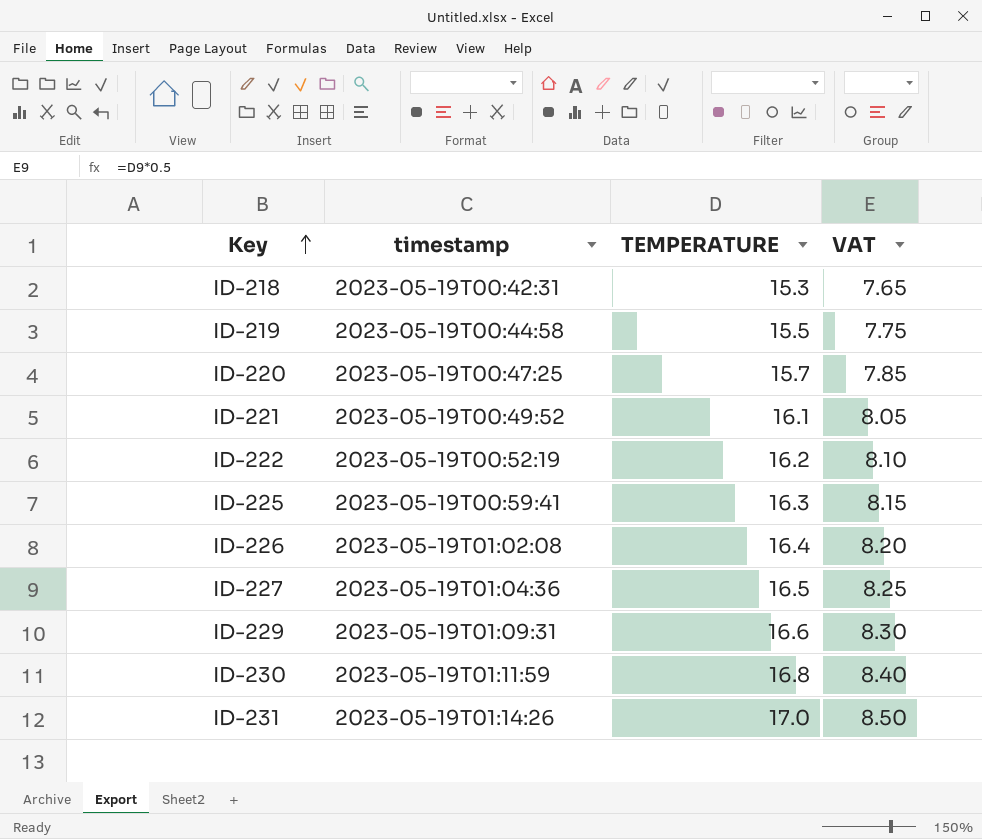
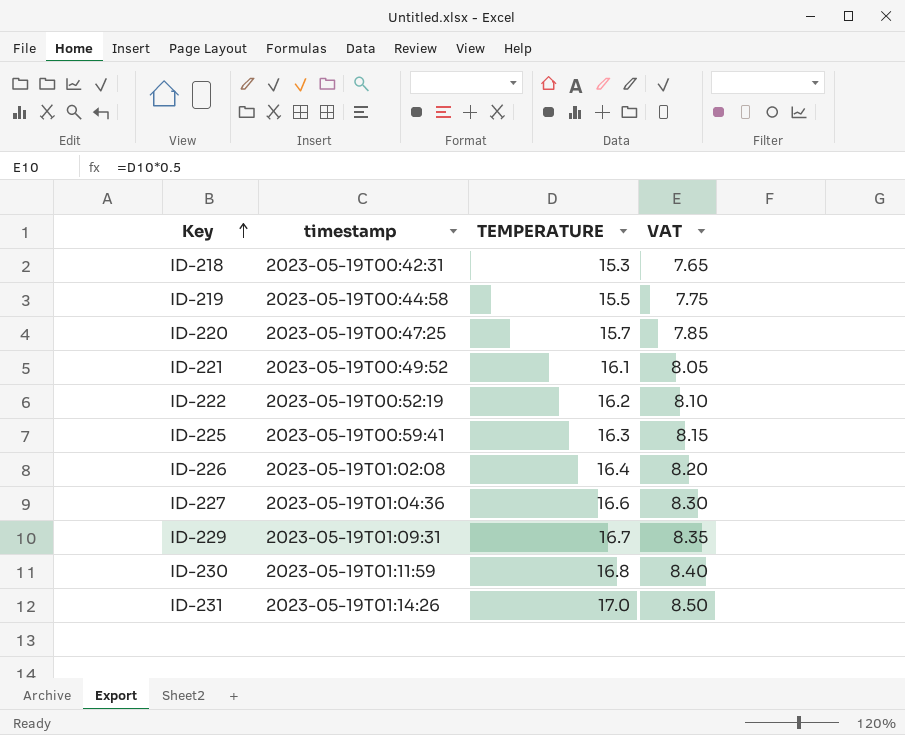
ID-227 | TEMPERATURE: 16.5 -> 16.6
ID-227 | VAT: 8.25 -> 8.30
ID-229 | TEMPERATURE: 16.6 -> 16.7
ID-229 | VAT: 8.30 -> 8.35

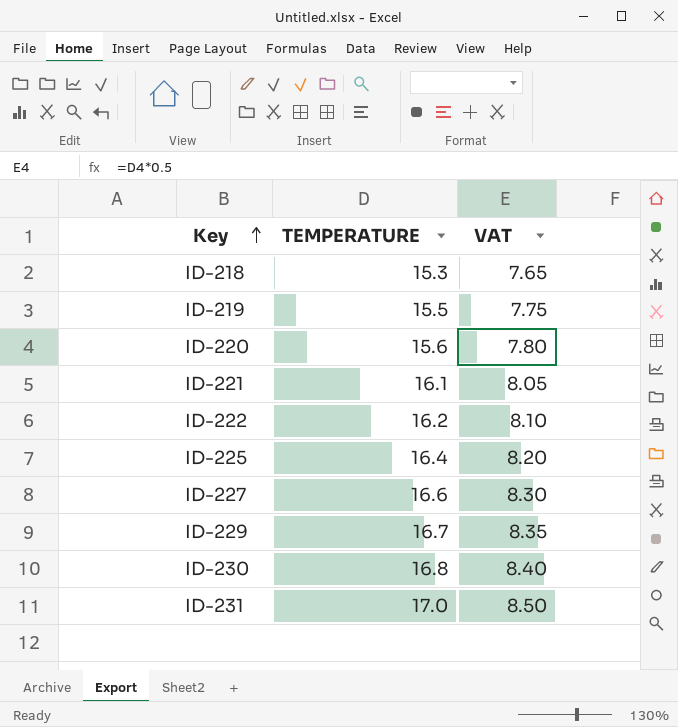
column timestamp | position: 2 -> none
row ID-226: 2023-05-19T01:02:08 | 16.4 | 8.20 -> none
ID-220 | TEMPERATURE: 15.7 -> 15.6
ID-220 | VAT: 7.85 -> 7.80
ID-225 | TEMPERATURE: 16.3 -> 16.4
ID-225 | VAT: 8.15 -> 8.20

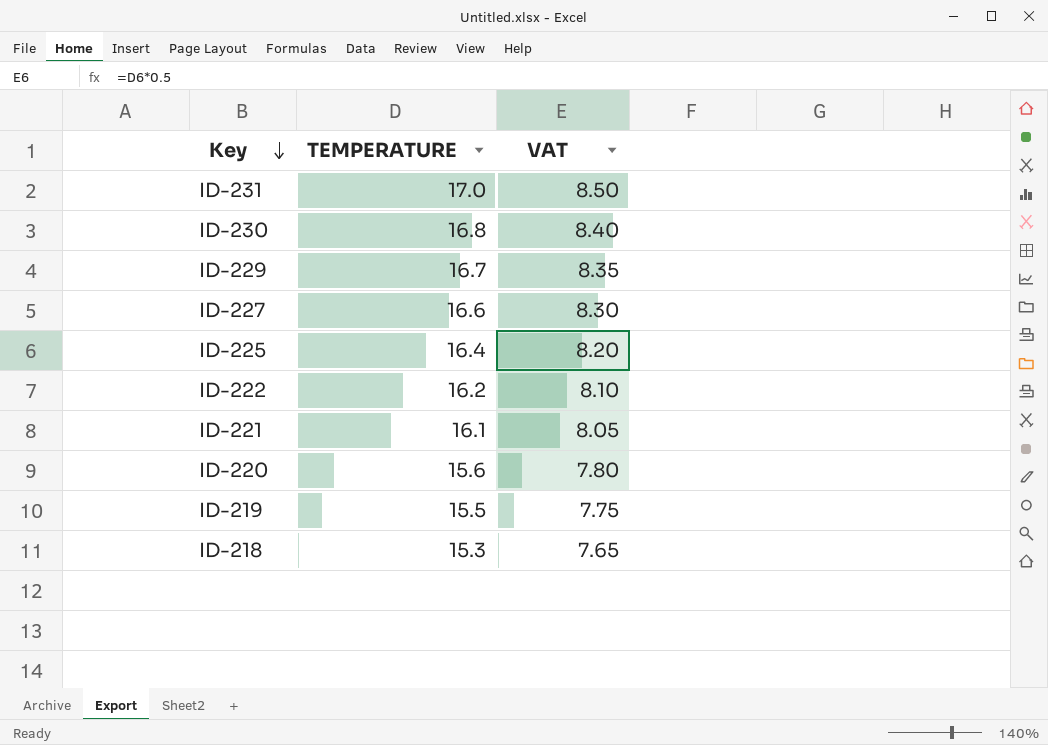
row order: Key ascending -> Key descending

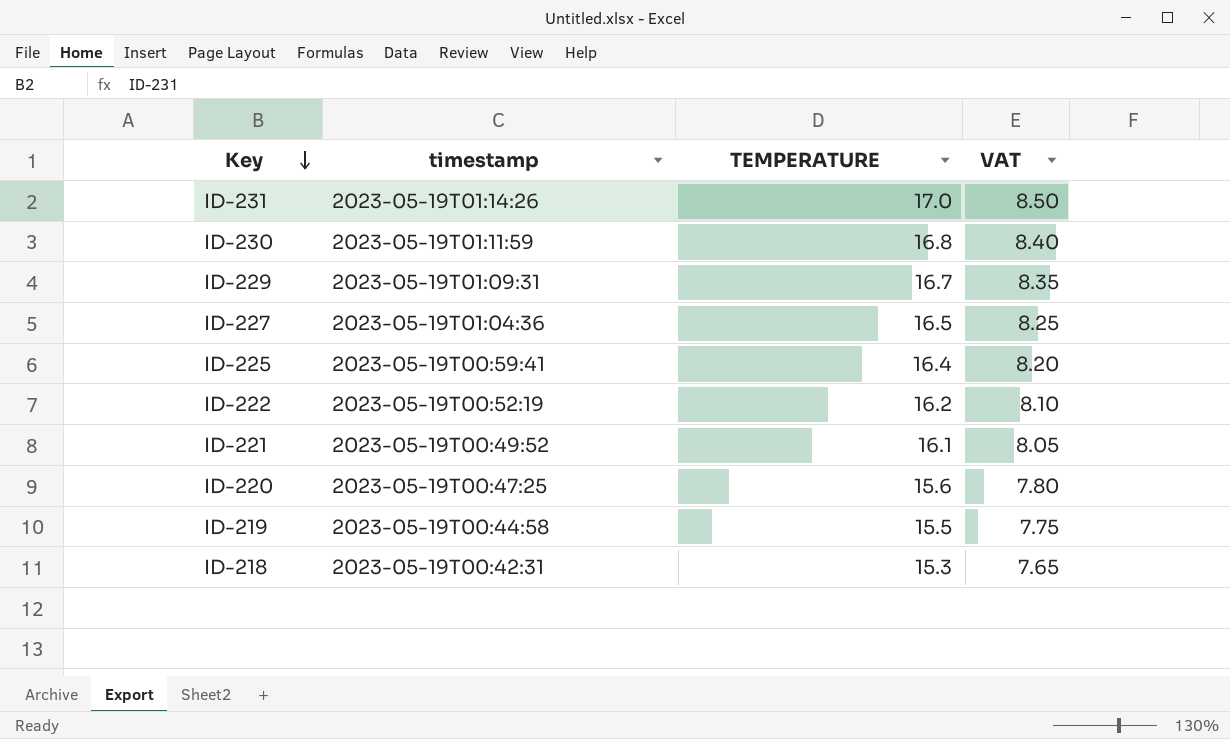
column timestamp | position: none -> 2
ID-227 | TEMPERATURE: 16.6 -> 16.5
ID-227 | VAT: 8.30 -> 8.25

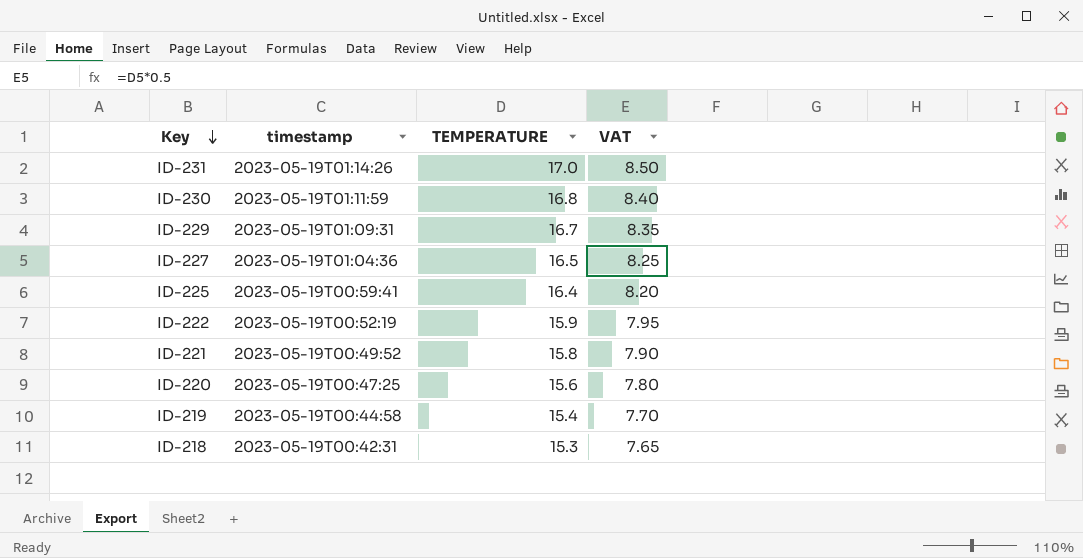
ID-222 | TEMPERATURE: 16.2 -> 15.9
ID-222 | VAT: 8.10 -> 7.95
ID-221 | TEMPERATURE: 16.1 -> 15.8
ID-221 | VAT: 8.05 -> 7.90
ID-219 | TEMPERATURE: 15.5 -> 15.4
ID-219 | VAT: 7.75 -> 7.70

